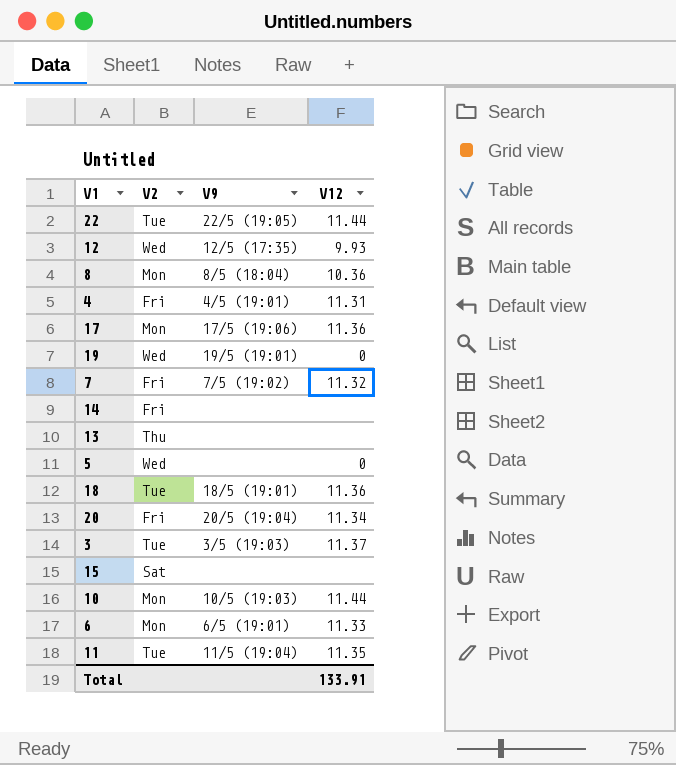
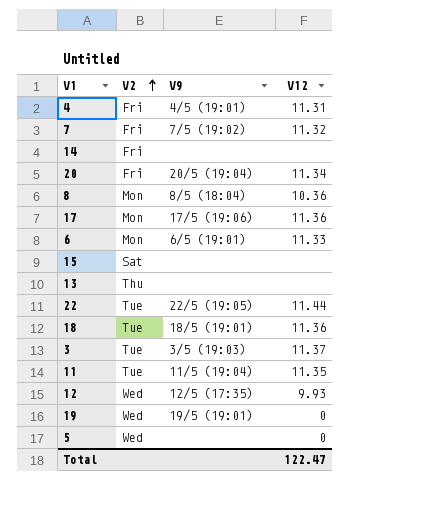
row order: none -> V2 ascending
row 10: Mon | 10/5 (19:03) | 11.44 -> none
Total | V12: 133.91 -> 122.47

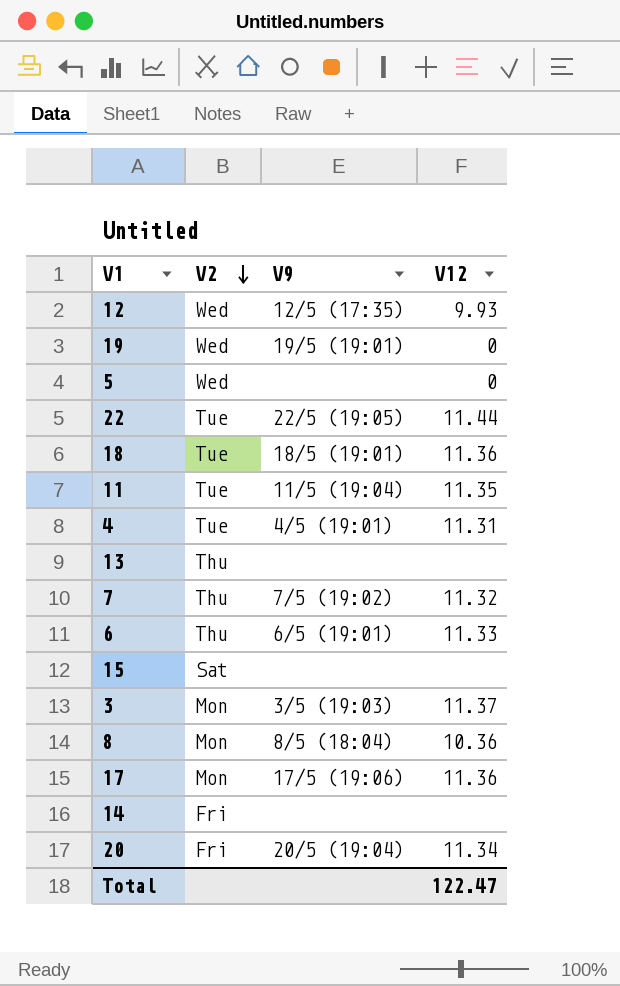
row order: V2 ascending -> V2 descending
4 | V2: Fri -> Tue
7 | V2: Fri -> Thu
6 | V2: Mon -> Thu
3 | V2: Tue -> Mon

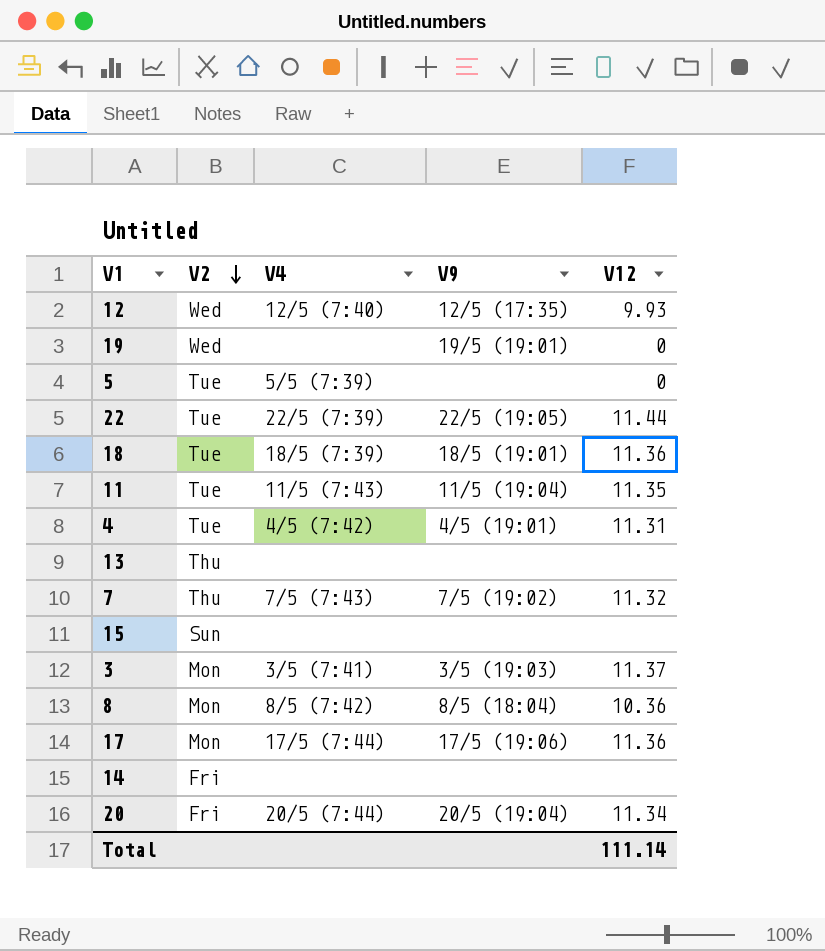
column V4 | position: none -> 3
row 6: Thu | 6/5 (19:01) | 11.33 -> none
5 | V2: Wed -> Tue
15 | V2: Sat -> Sun
Total | V12: 122.47 -> 111.14

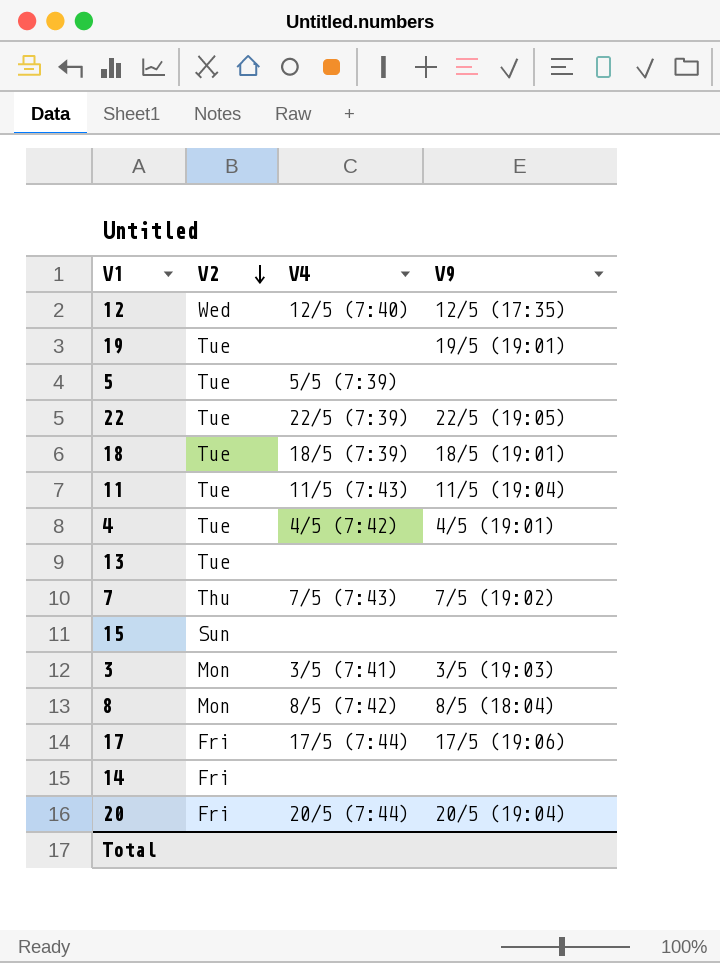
column V12 | position: 5 -> none
19 | V2: Wed -> Tue
13 | V2: Thu -> Tue
17 | V2: Mon -> Fri

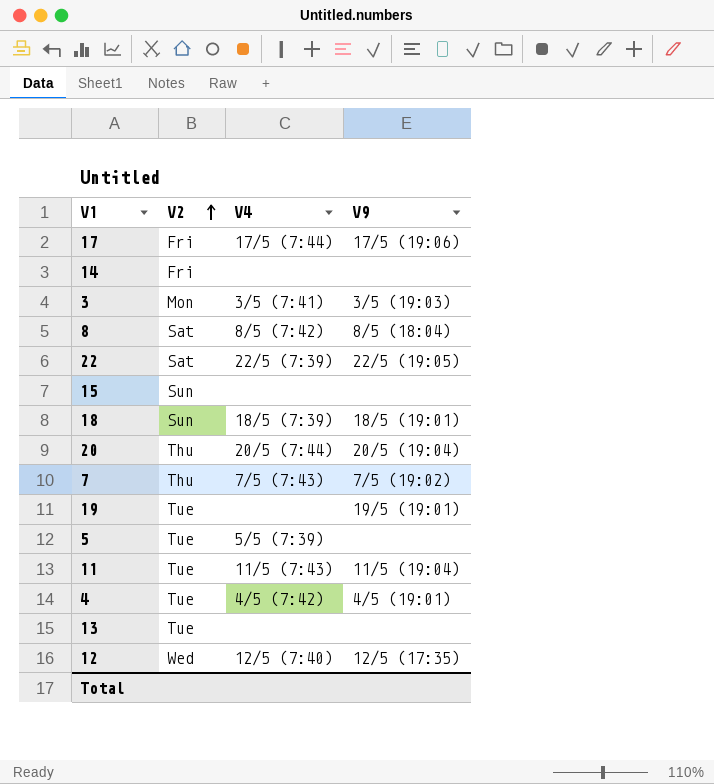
row order: V2 descending -> V2 ascending
8 | V2: Mon -> Sat
22 | V2: Tue -> Sat
18 | V2: Tue -> Sun
20 | V2: Fri -> Thu

